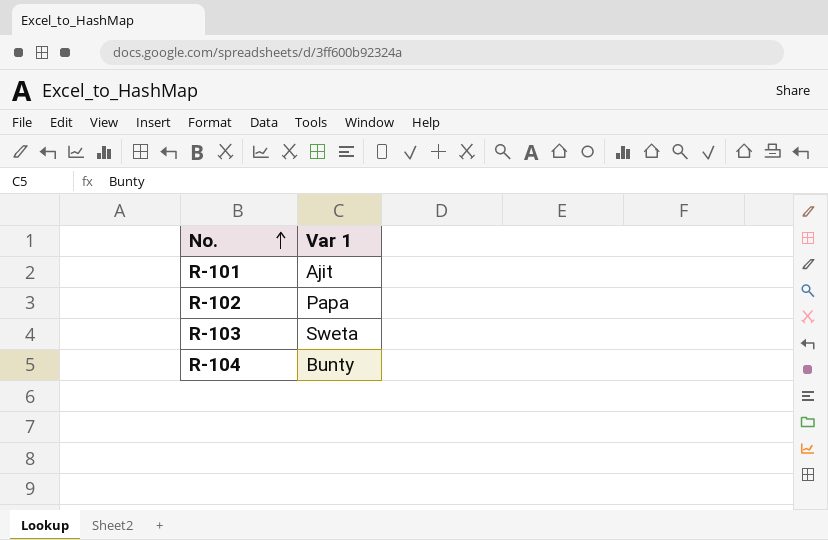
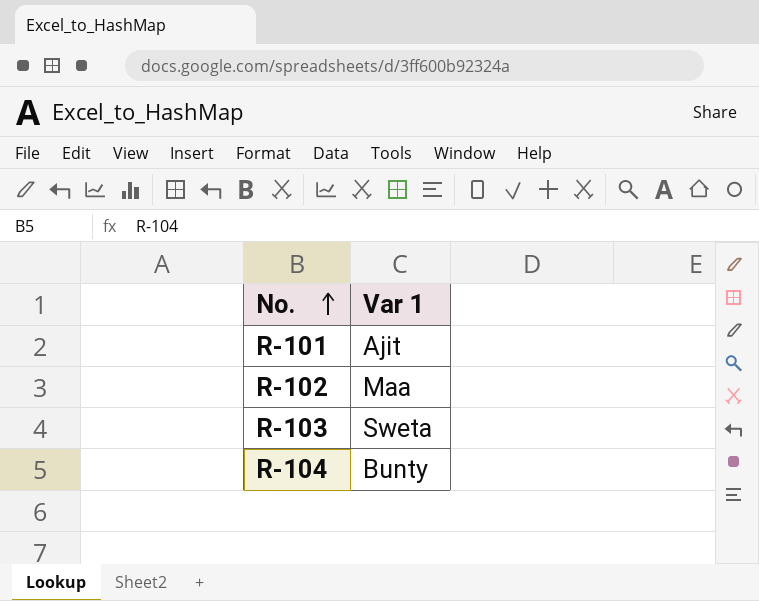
R-102 | Var 1: Papa -> Maa

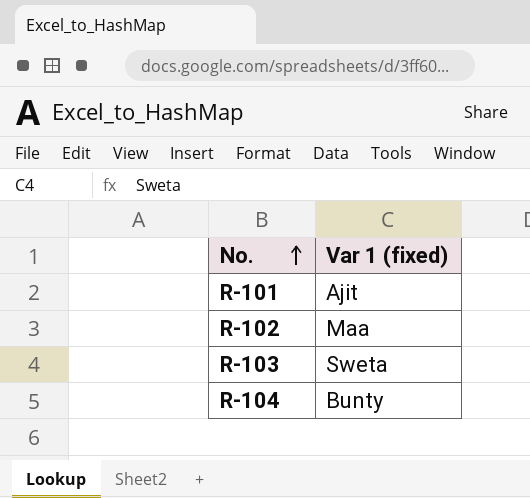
column name: Var 1 -> Var 1 (fixed)

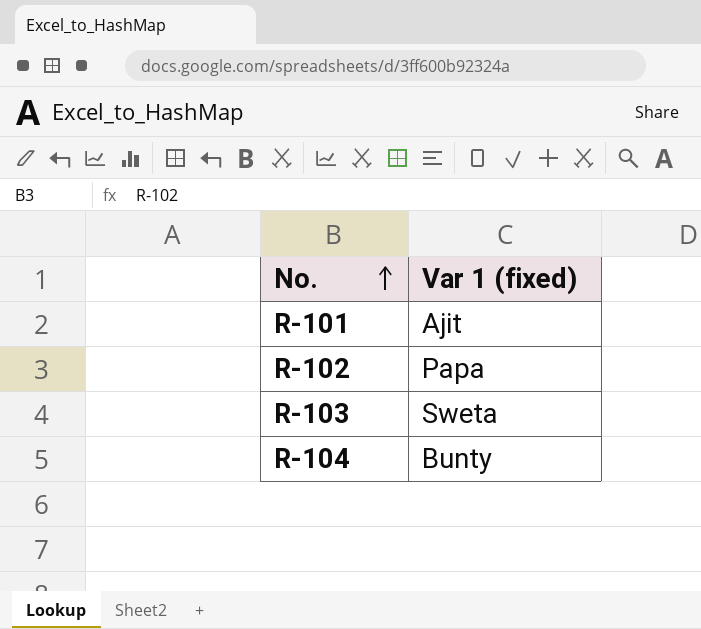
R-102 | Var 1 (fixed): Maa -> Papa

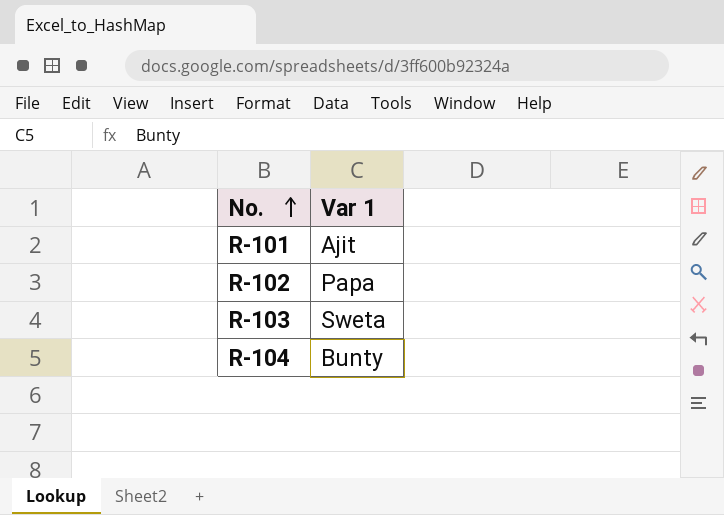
column name: Var 1 (fixed) -> Var 1

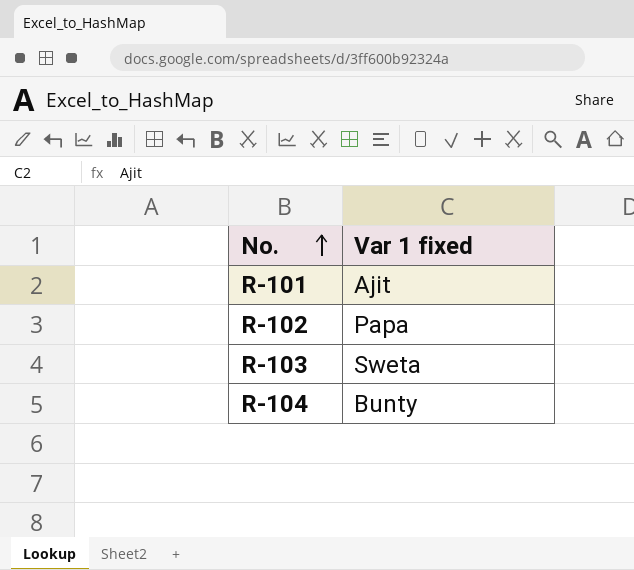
column name: Var 1 -> Var 1 fixed

